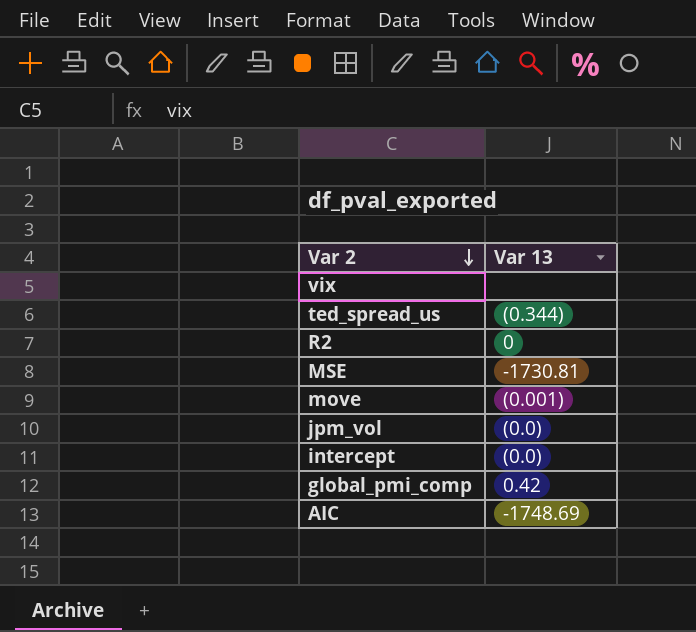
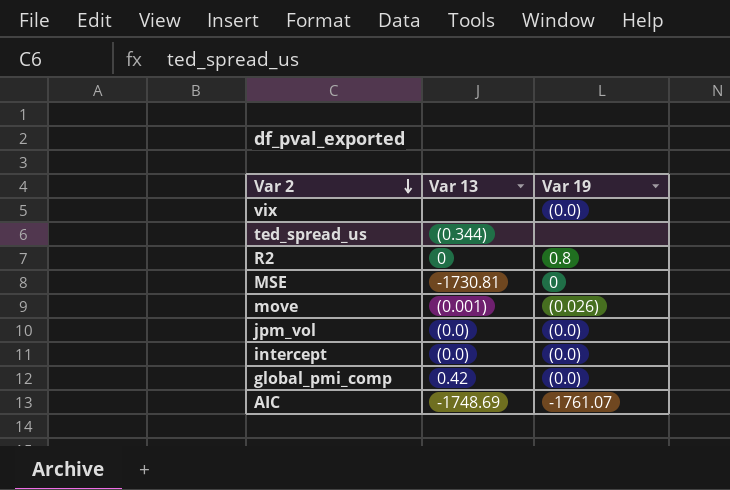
column Var 19 | position: none -> 3

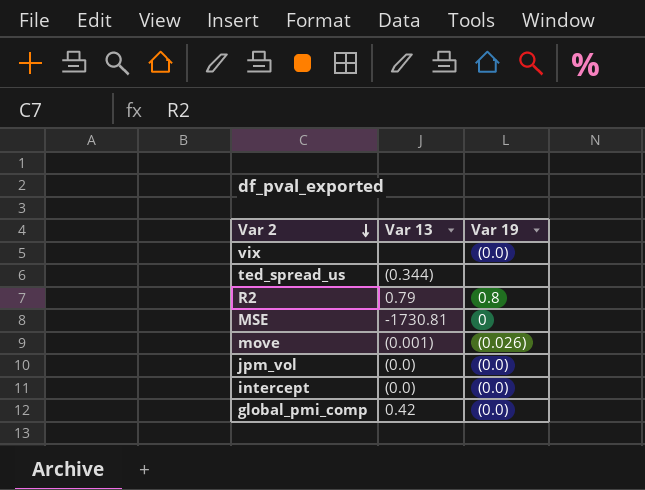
row AIC: -1748.69 | -1761.07 -> none
R2 | Var 13: 0 -> 0.79

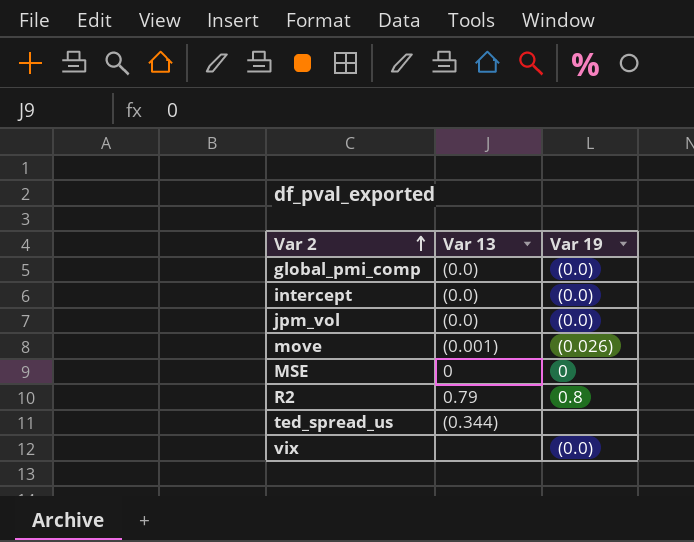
row order: Var 2 descending -> Var 2 ascending
global_pmi_comp | Var 13: 0.42 -> (0.0)
MSE | Var 13: -1730.81 -> 0

